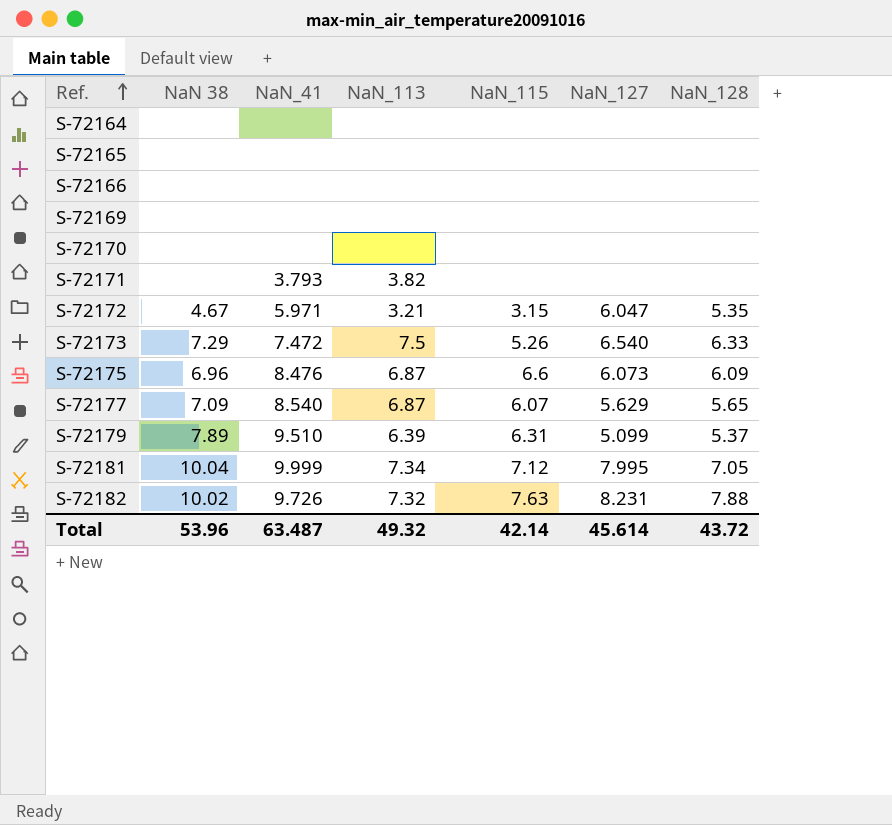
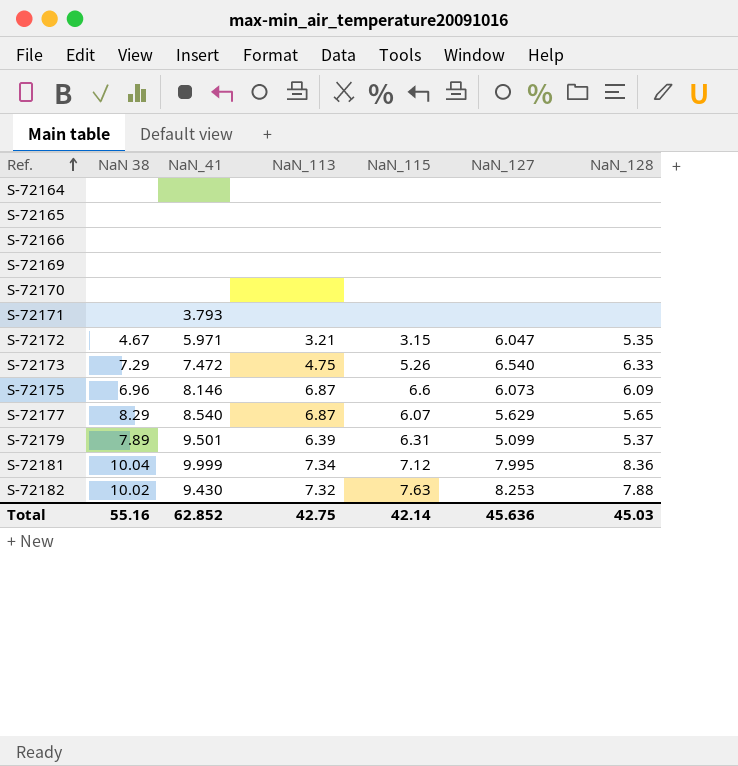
S-72171 | NaN_113: 3.82 -> none
S-72173 | NaN_113: 7.5 -> 4.75
S-72175 | NaN_41: 8.476 -> 8.146
S-72177 | NaN 38: 7.09 -> 8.29
S-72179 | NaN_41: 9.510 -> 9.501
S-72181 | NaN_128: 7.05 -> 8.36
S-72182 | NaN_41: 9.726 -> 9.430
S-72182 | NaN_127: 8.231 -> 8.253
Total | NaN 38: 53.96 -> 55.16
Total | NaN_41: 63.487 -> 62.852
Total | NaN_113: 49.32 -> 42.75
Total | NaN_127: 45.614 -> 45.636
Total | NaN_128: 43.72 -> 45.03

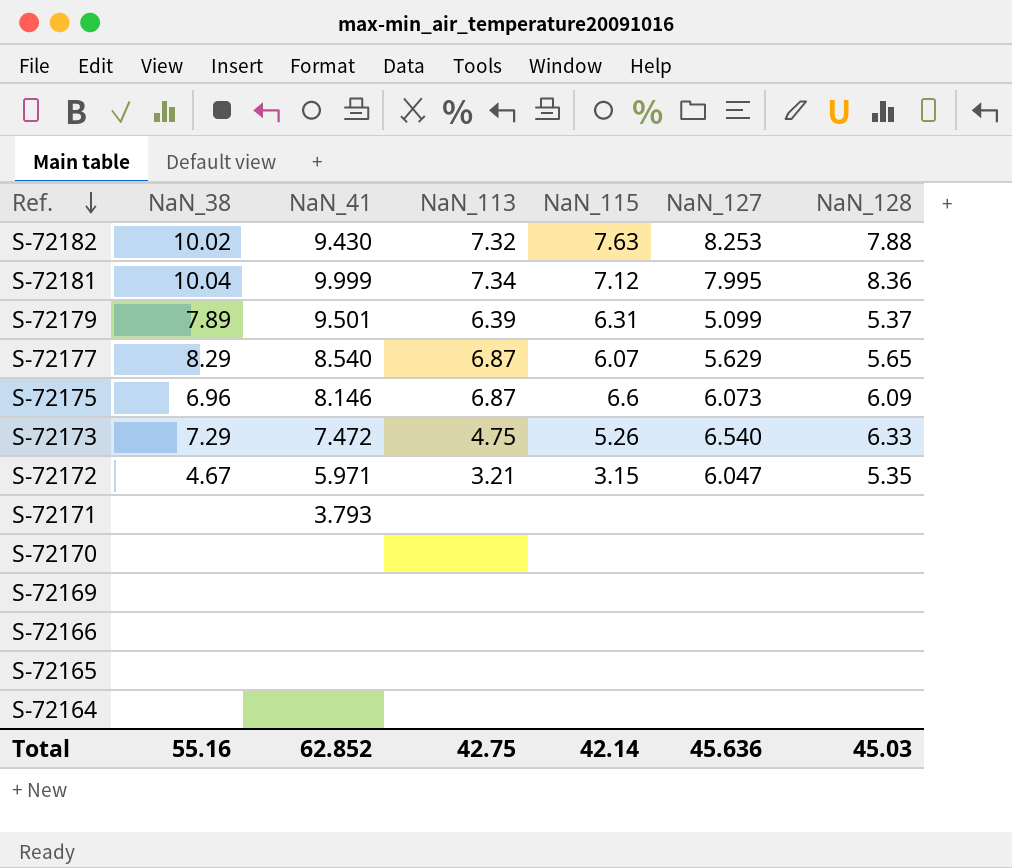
row order: Ref. ascending -> Ref. descending
column name: NaN 38 -> NaN_38

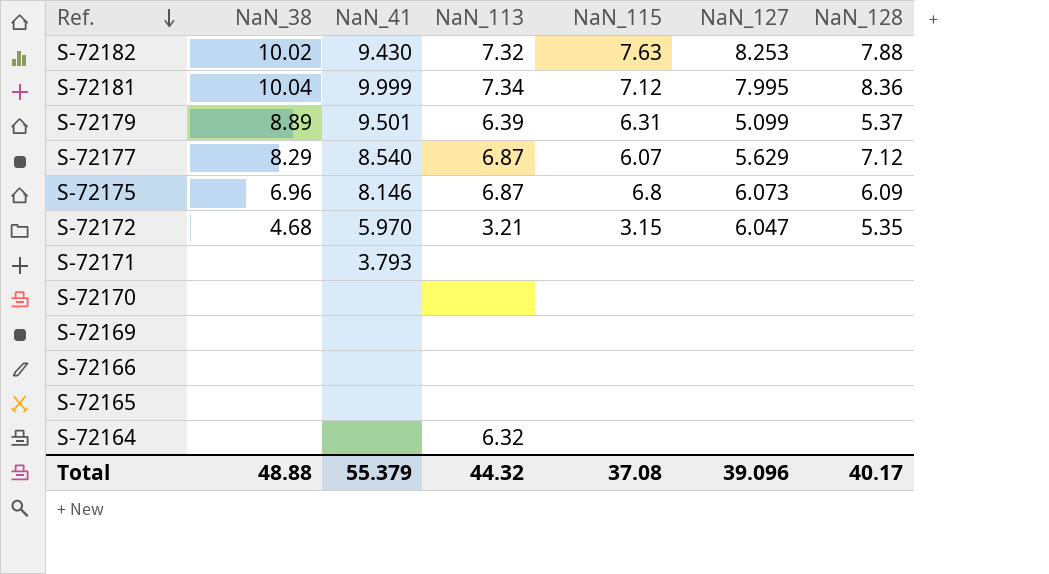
row S-72173: 7.29 | 7.472 | 4.75 | 5.26 | 6.540 | 6.33 -> none
S-72179 | NaN_38: 7.89 -> 8.89
S-72177 | NaN_128: 5.65 -> 7.12
S-72175 | NaN_115: 6.6 -> 6.8
S-72172 | NaN_38: 4.67 -> 4.68
S-72172 | NaN_41: 5.971 -> 5.970
S-72164 | NaN_113: none -> 6.32
Total | NaN_38: 55.16 -> 48.88
Total | NaN_41: 62.852 -> 55.379
Total | NaN_113: 42.75 -> 44.32
Total | NaN_115: 42.14 -> 37.08
Total | NaN_127: 45.636 -> 39.096
Total | NaN_128: 45.03 -> 40.17

